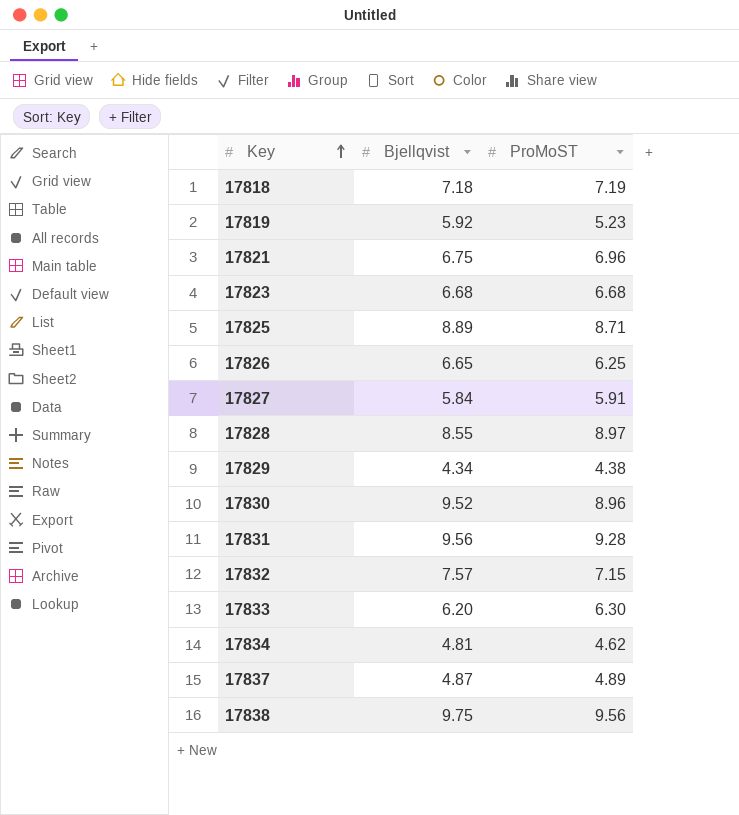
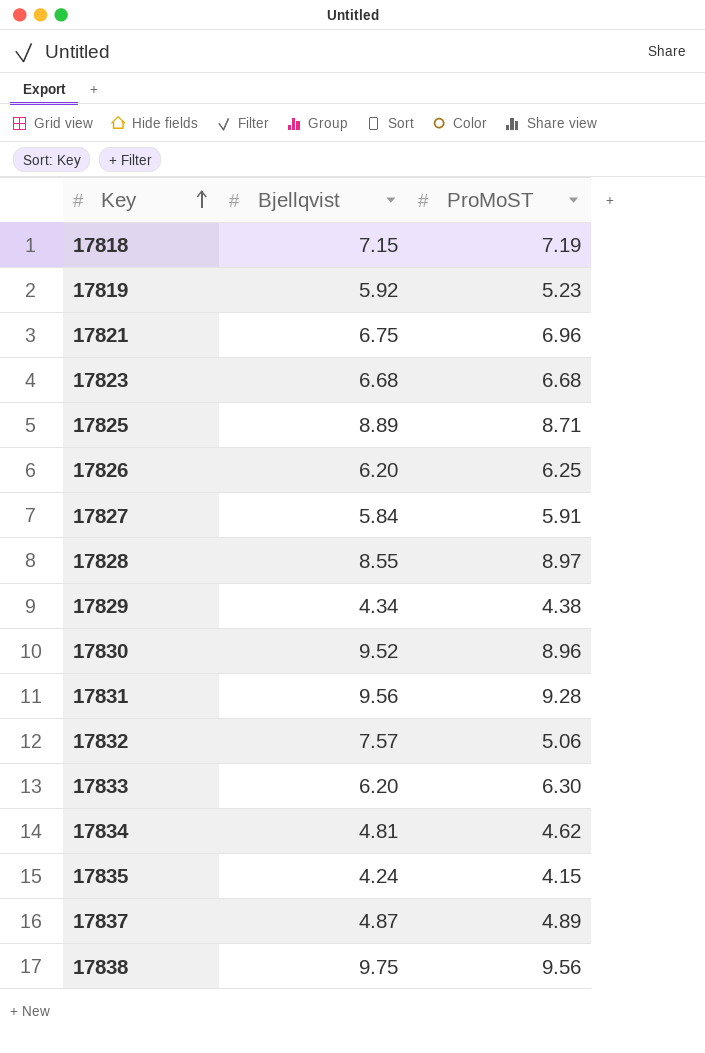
17818 | Bjellqvist: 7.18 -> 7.15
17826 | Bjellqvist: 6.65 -> 6.20
17832 | ProMoST: 7.15 -> 5.06
row 17835: none -> 4.24 | 4.15

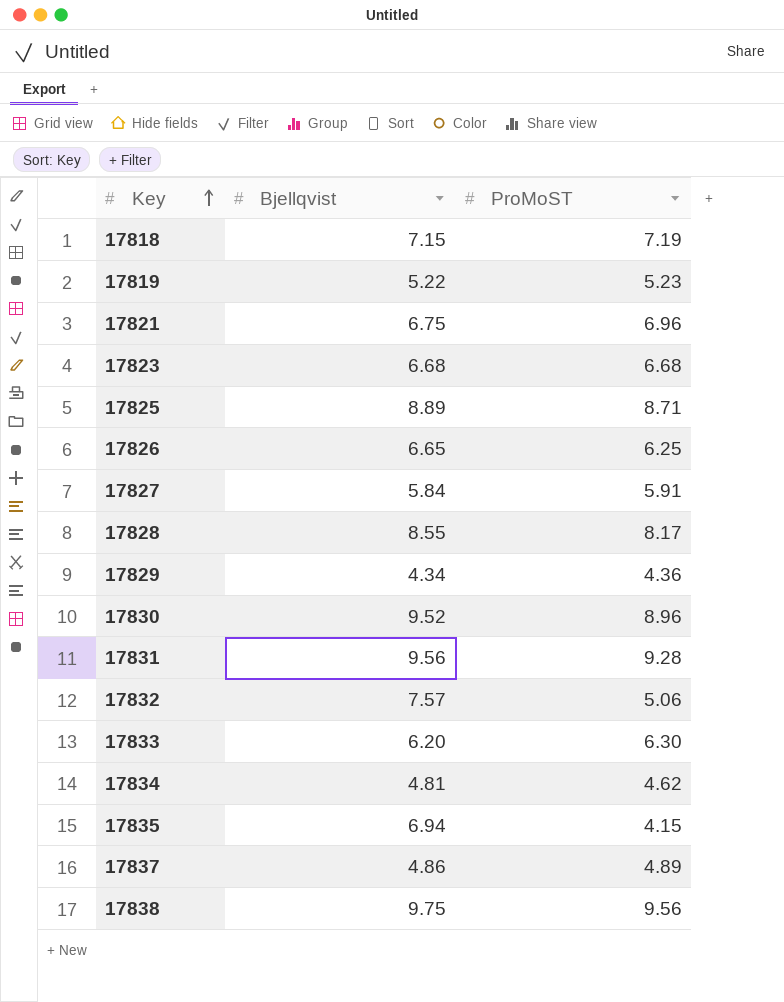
17819 | Bjellqvist: 5.92 -> 5.22
17826 | Bjellqvist: 6.20 -> 6.65
17828 | ProMoST: 8.97 -> 8.17
17829 | ProMoST: 4.38 -> 4.36
17835 | Bjellqvist: 4.24 -> 6.94
17837 | Bjellqvist: 4.87 -> 4.86

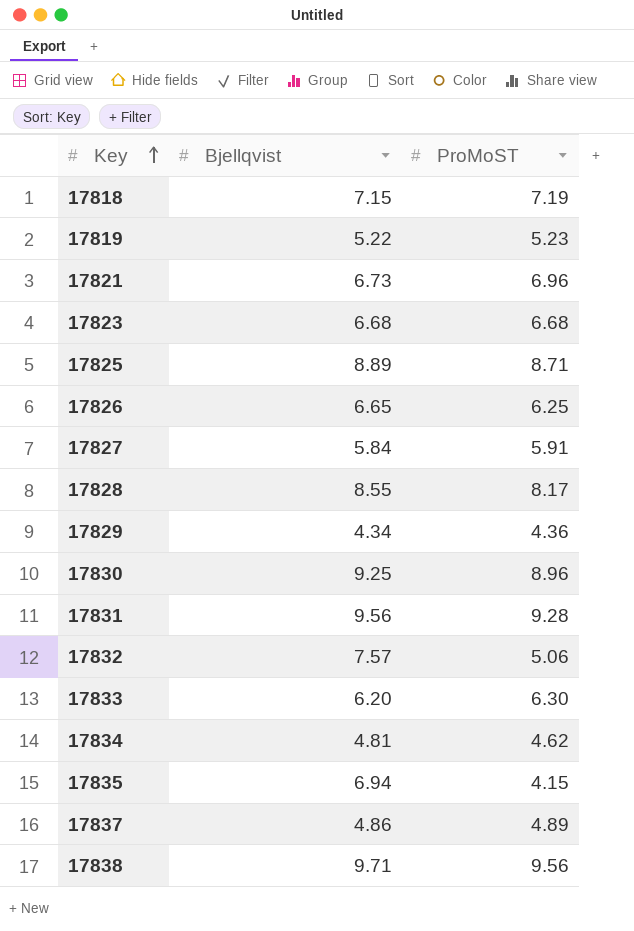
17821 | Bjellqvist: 6.75 -> 6.73
17830 | Bjellqvist: 9.52 -> 9.25
17838 | Bjellqvist: 9.75 -> 9.71

